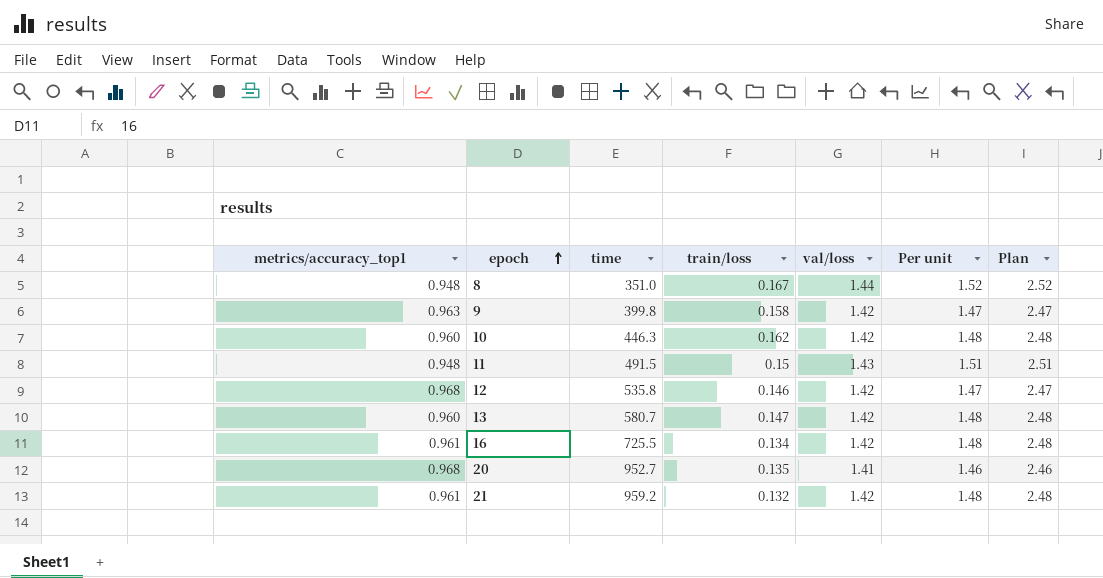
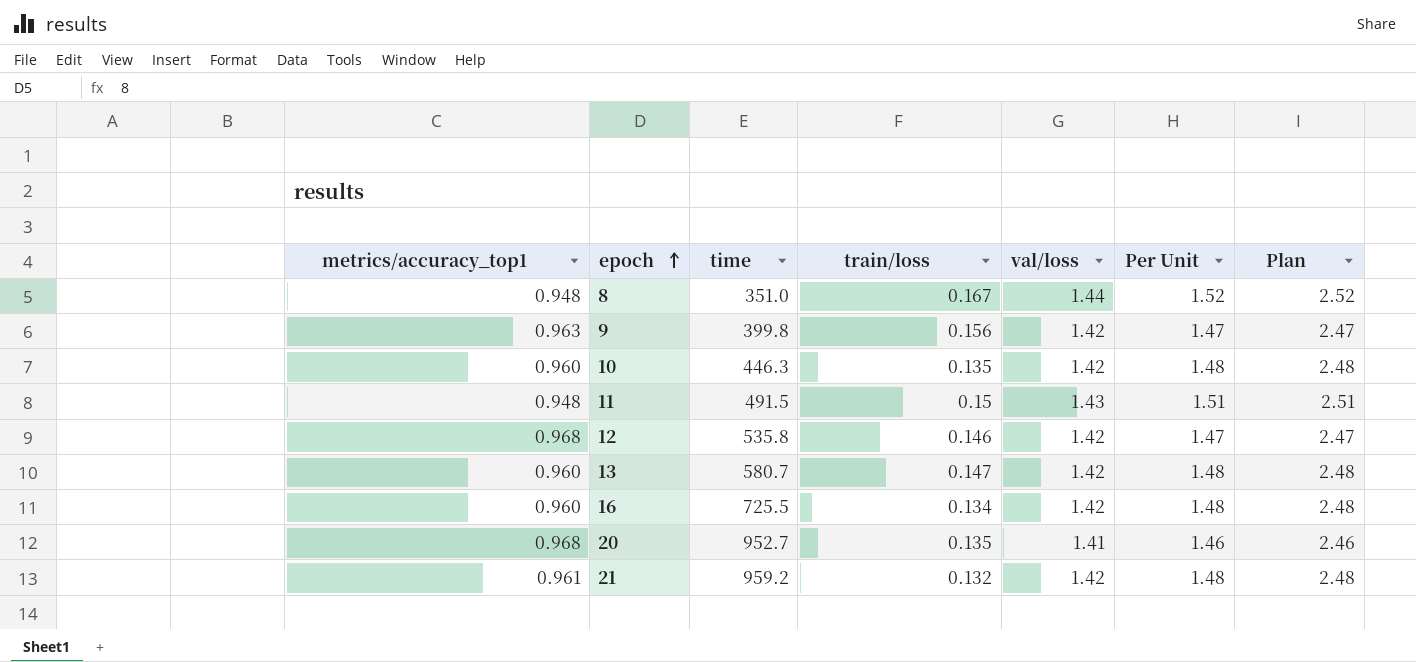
column name: Per unit -> Per Unit
9 | train/loss: 0.158 -> 0.156
10 | train/loss: 0.162 -> 0.135
16 | metrics/accuracy_top1: 0.961 -> 0.960

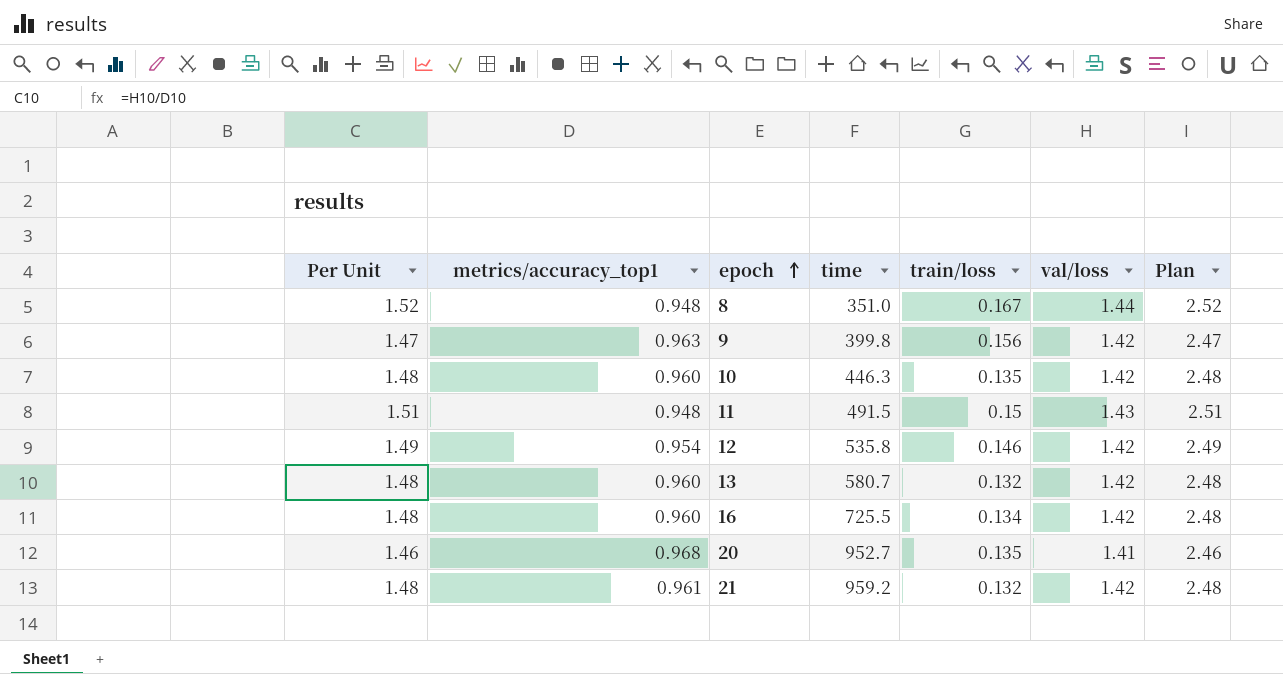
column Per Unit | position: 6 -> 1
12 | Per Unit: 1.47 -> 1.49
12 | metrics/accuracy_top1: 0.968 -> 0.954
12 | Plan: 2.47 -> 2.49
13 | train/loss: 0.147 -> 0.132

